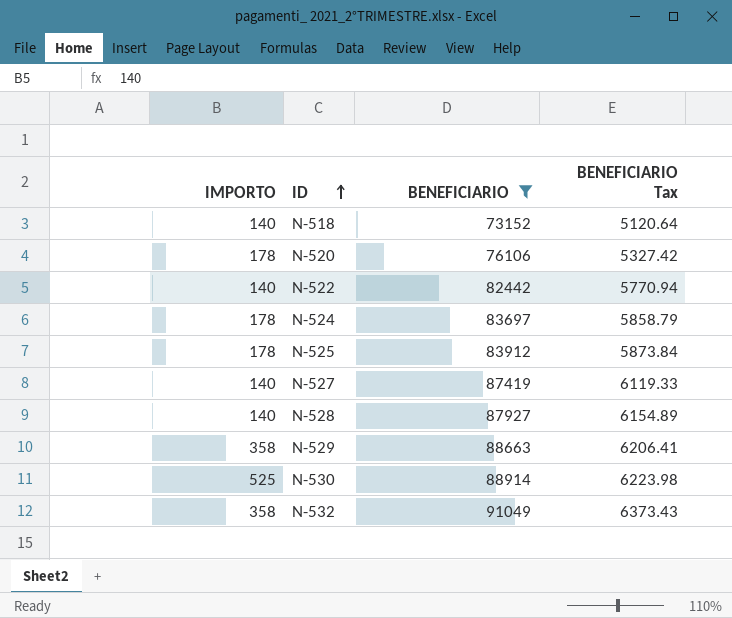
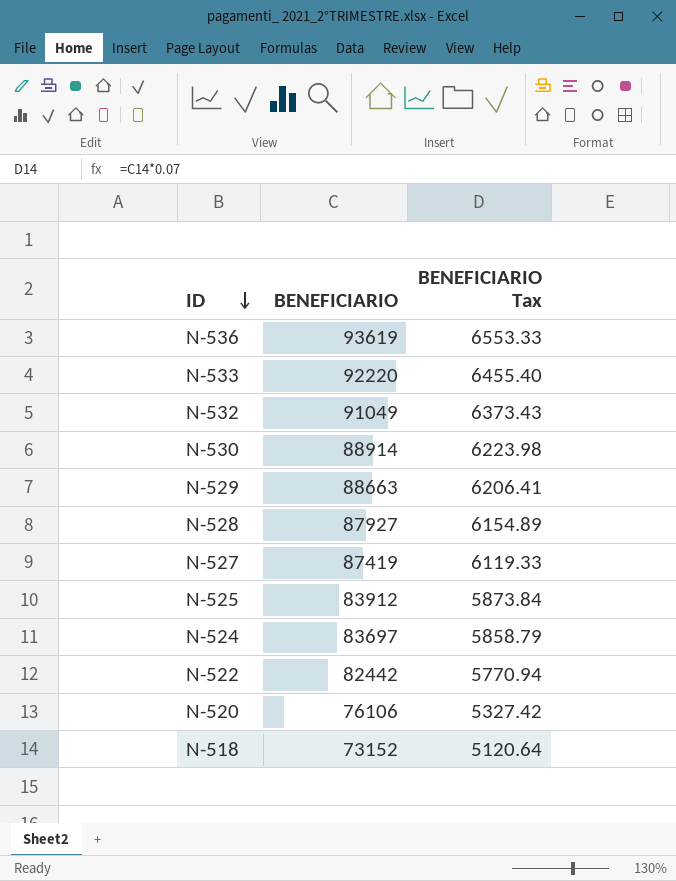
filter: BENEFICIARIO <= 91049 -> none
row order: ID ascending -> ID descending
column IMPORTO | position: 1 -> none

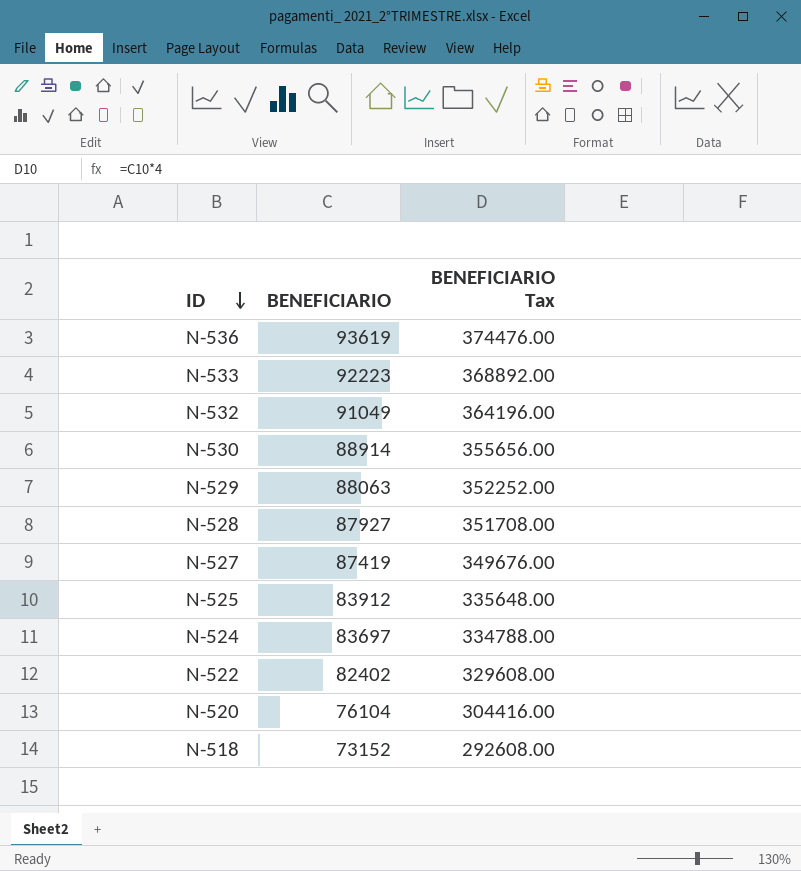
column BENEFICIARIO Tax | formula: [BENEFICIARIO] * 0.07 -> [BENEFICIARIO] * 4
N-533 | BENEFICIARIO: 92220 -> 92223
N-529 | BENEFICIARIO: 88663 -> 88063
N-522 | BENEFICIARIO: 82442 -> 82402
N-520 | BENEFICIARIO: 76106 -> 76104

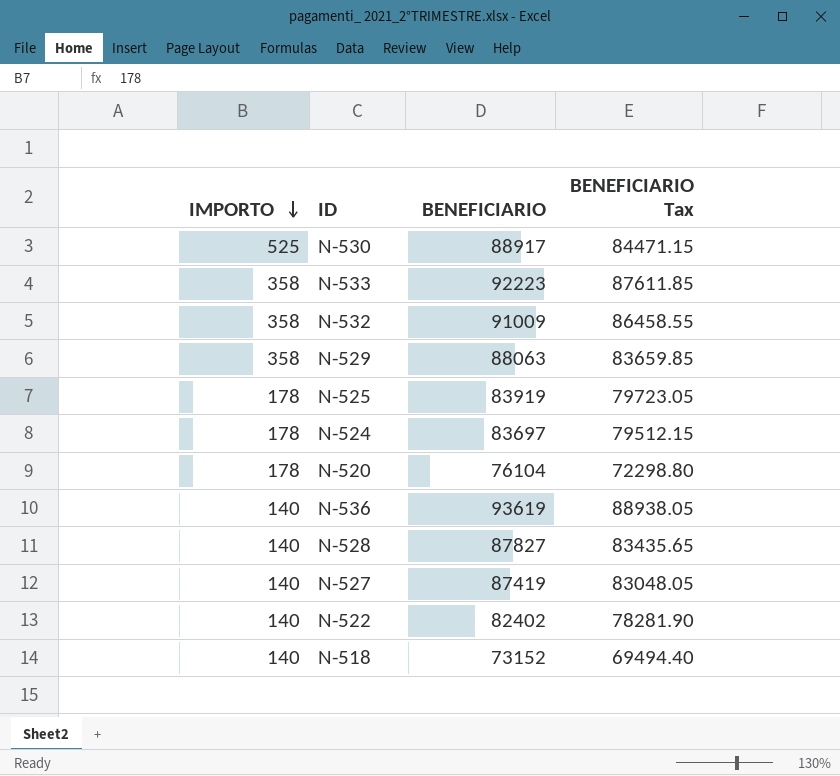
row order: ID descending -> IMPORTO descending
column IMPORTO | position: none -> 1
column BENEFICIARIO Tax | formula: [BENEFICIARIO] * 4 -> [BENEFICIARIO] * 0.95
N-530 | BENEFICIARIO: 88914 -> 88917
N-532 | BENEFICIARIO: 91049 -> 91009
N-525 | BENEFICIARIO: 83912 -> 83919
N-528 | BENEFICIARIO: 87927 -> 87827

